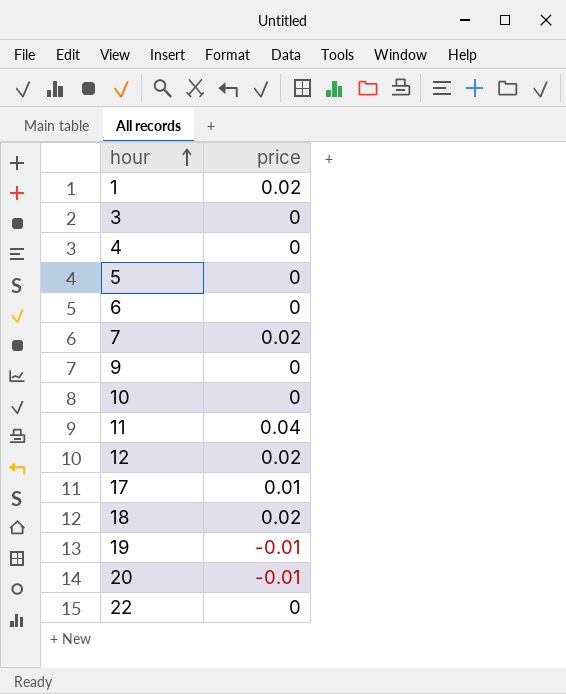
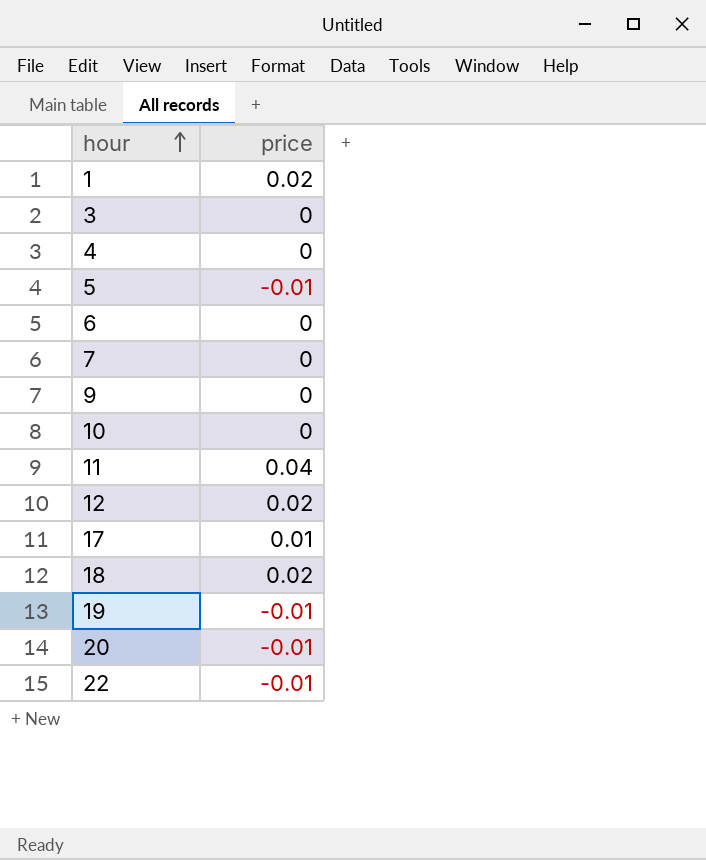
5 | price: 0 -> -0.01
7 | price: 0.02 -> 0
22 | price: 0 -> -0.01

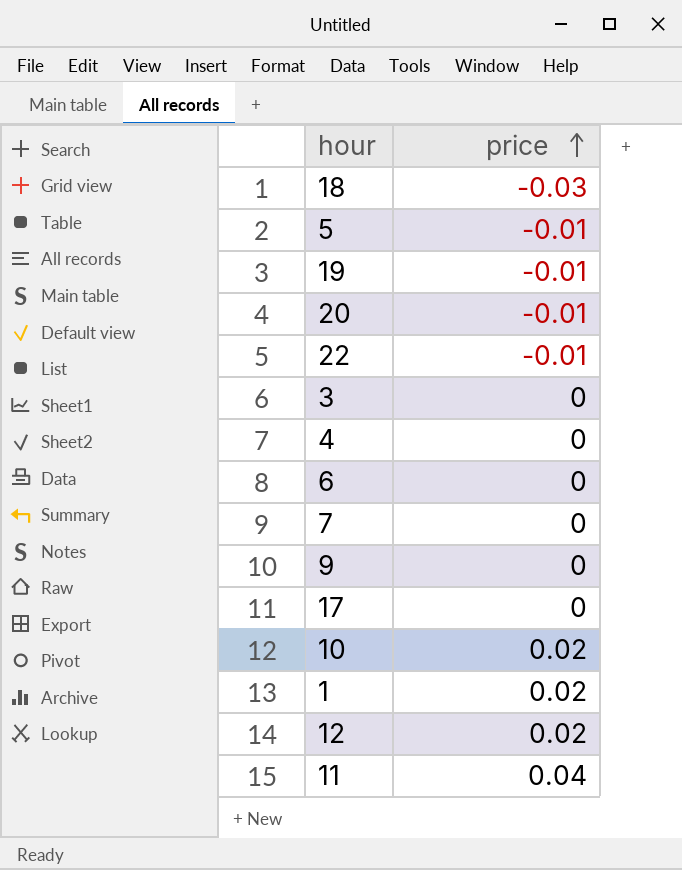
row order: hour ascending -> price ascending
18 | price: 0.02 -> -0.03
17 | price: 0.01 -> 0
10 | price: 0 -> 0.02

